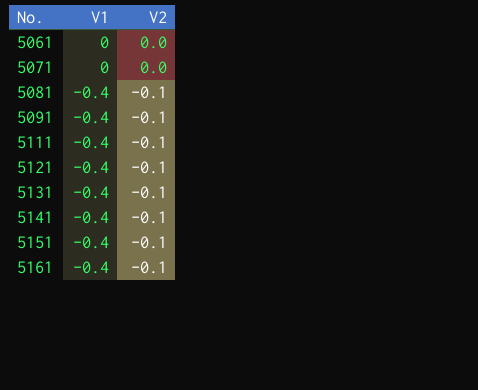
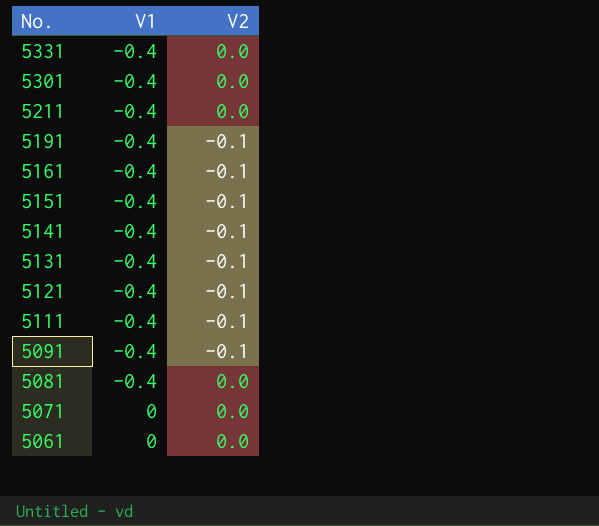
row order: No. ascending -> No. descending
row 5331: none -> -0.4 | 0.0
row 5301: none -> -0.4 | 0.0
row 5211: none -> -0.4 | 0.0
row 5191: none -> -0.4 | -0.1
5081 | V2: -0.1 -> 0.0

